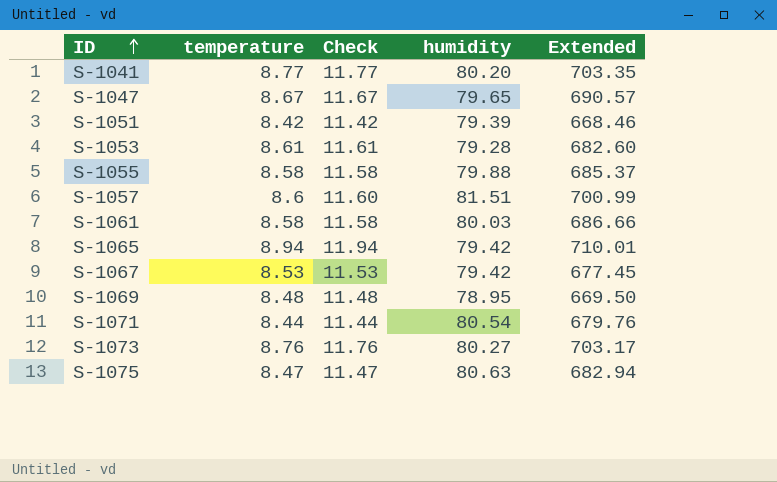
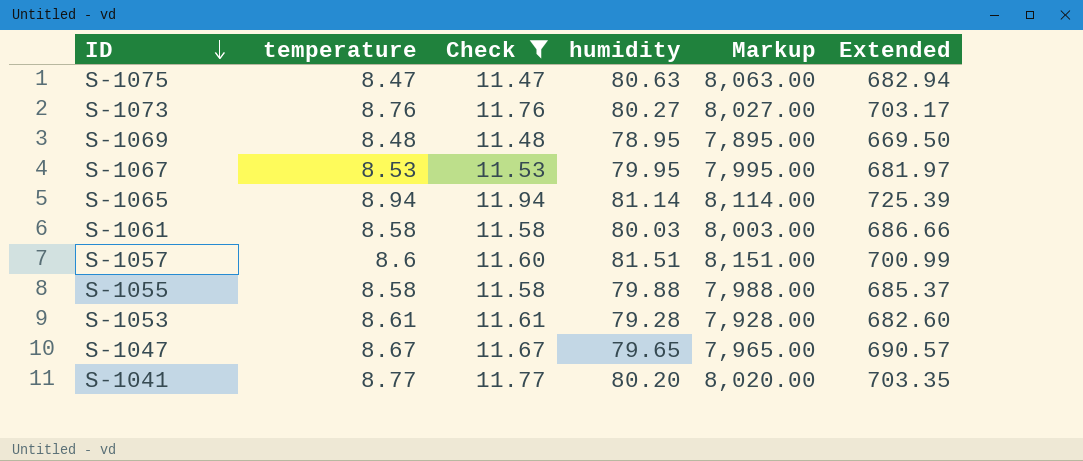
filter: none -> Check >= 11.47
row order: ID ascending -> ID descending
column Markup | formula: none -> [humidity] * 100
S-1067 | humidity: 79.42 -> 79.95
S-1067 | Extended: 677.45 -> 681.97
S-1065 | humidity: 79.42 -> 81.14
S-1065 | Extended: 710.01 -> 725.39

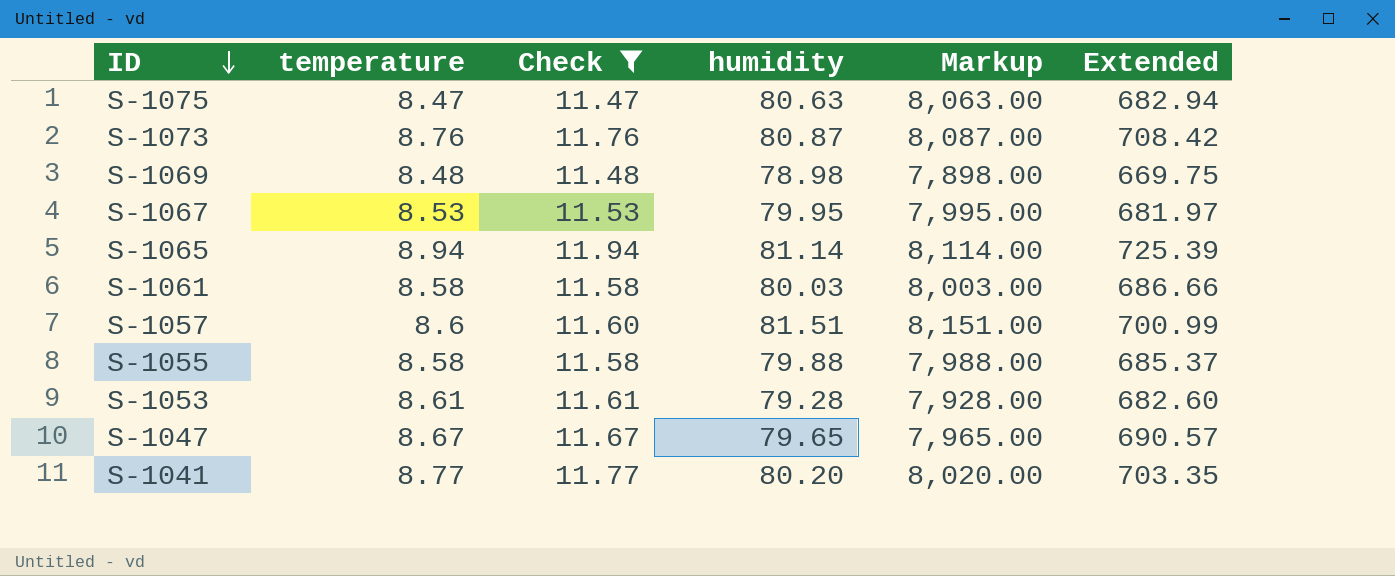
S-1073 | humidity: 80.27 -> 80.87
S-1073 | Markup: 8,027.00 -> 8,087.00
S-1073 | Extended: 703.17 -> 708.42
S-1069 | humidity: 78.95 -> 78.98
S-1069 | Markup: 7,895.00 -> 7,898.00
S-1069 | Extended: 669.50 -> 669.75

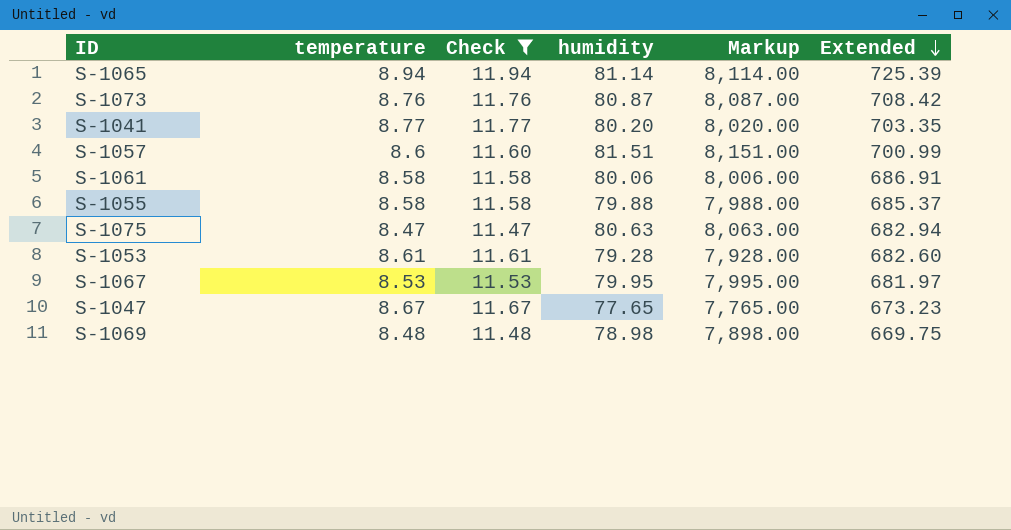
row order: ID descending -> Extended descending
S-1061 | humidity: 80.03 -> 80.06
S-1061 | Markup: 8,003.00 -> 8,006.00
S-1061 | Extended: 686.66 -> 686.91
S-1047 | humidity: 79.65 -> 77.65
S-1047 | Markup: 7,965.00 -> 7,765.00
S-1047 | Extended: 690.57 -> 673.23

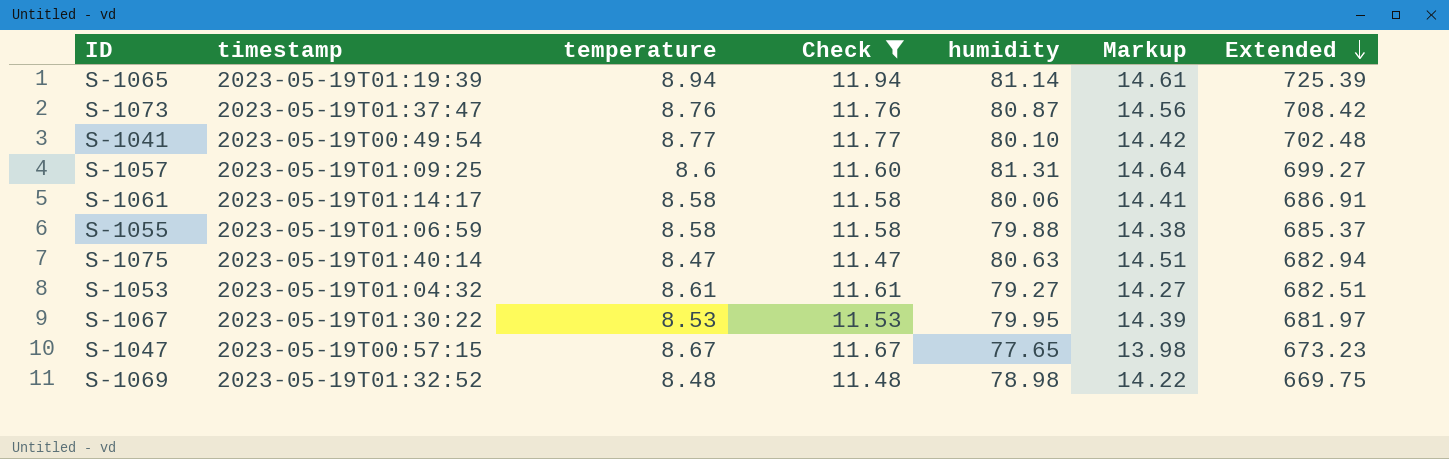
column timestamp | position: none -> 2
column Markup | formula: [humidity] * 100 -> [humidity] * 0.18
S-1041 | humidity: 80.20 -> 80.10
S-1041 | Extended: 703.35 -> 702.48
S-1057 | humidity: 81.51 -> 81.31
S-1057 | Extended: 700.99 -> 699.27
S-1053 | humidity: 79.28 -> 79.27
S-1053 | Extended: 682.60 -> 682.51

